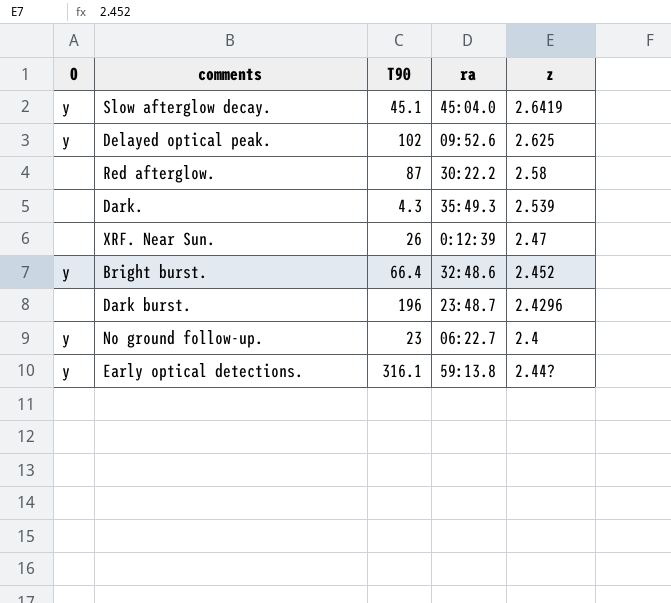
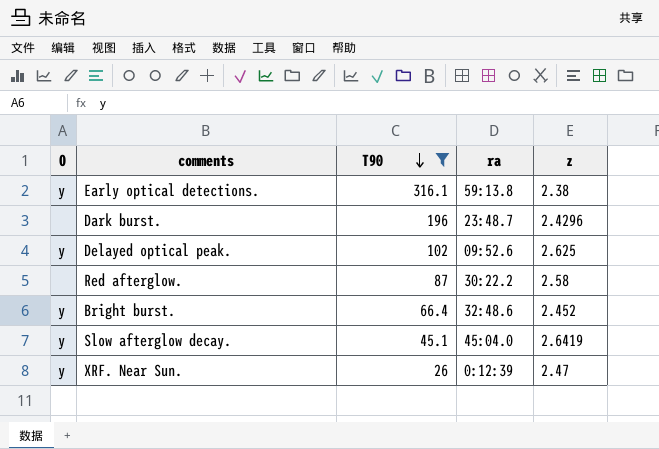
filter: none -> T90 >= 26
row order: none -> T90 descending
Early optical detections. | z: 2.44? -> 2.38
XRF. Near Sun. | O: none -> y

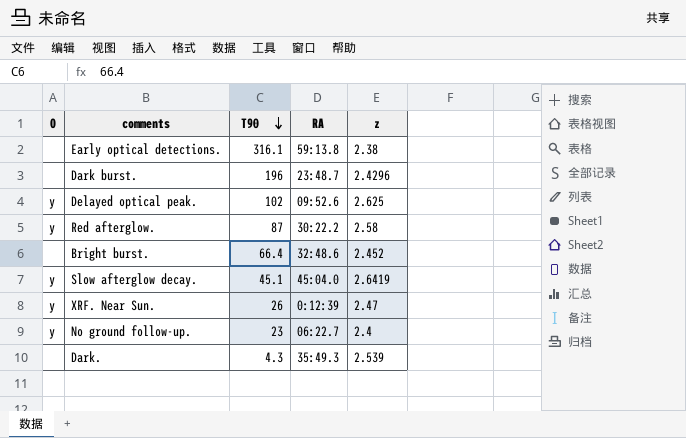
filter: T90 >= 26 -> none
column name: ra -> RA
Early optical detections. | O: y -> none
Red afterglow. | O: none -> y
Bright burst. | O: y -> none

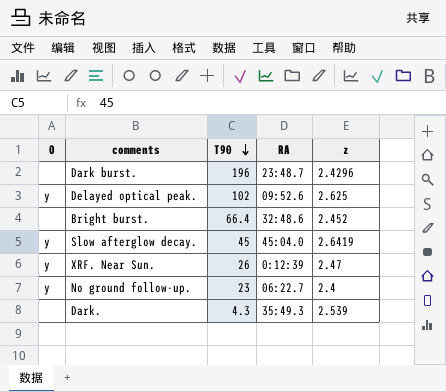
row Early optical detections.: none | 316.1 | 59:13.8 | 2.38 -> none
row Red afterglow.: y | 87 | 30:22.2 | 2.58 -> none
Slow afterglow decay. | T90: 45.1 -> 45

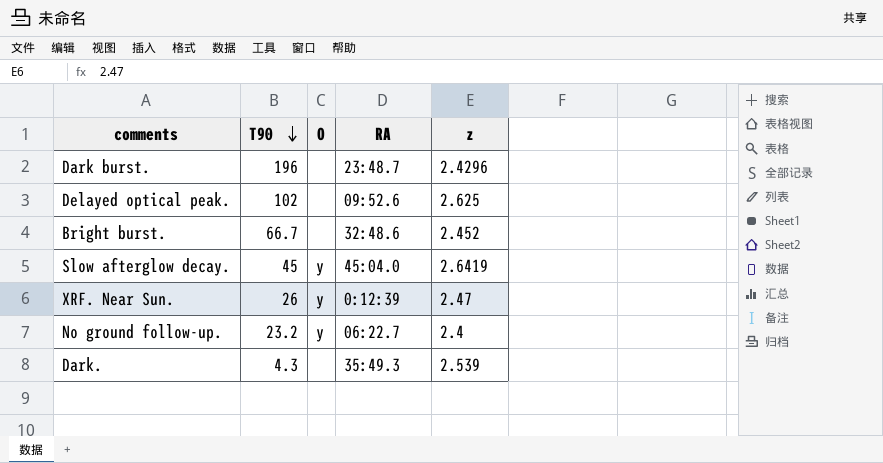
column O | position: 1 -> 3
Delayed optical peak. | O: y -> none
Bright burst. | T90: 66.4 -> 66.7
No ground follow-up. | T90: 23 -> 23.2

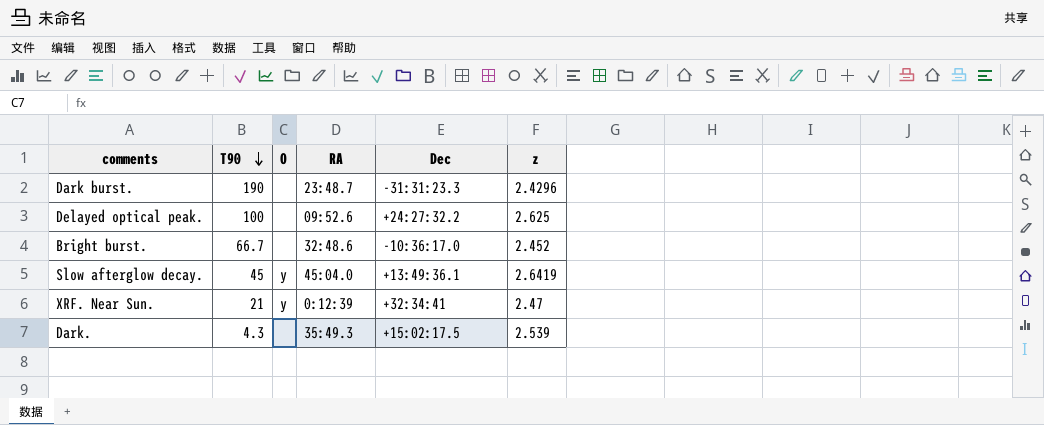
column Dec | position: none -> 5
row No ground follow-up.: 23.2 | y | 06:22.7 | 2.4 -> none
Dark burst. | T90: 196 -> 190
Delayed optical peak. | T90: 102 -> 100
XRF. Near Sun. | T90: 26 -> 21

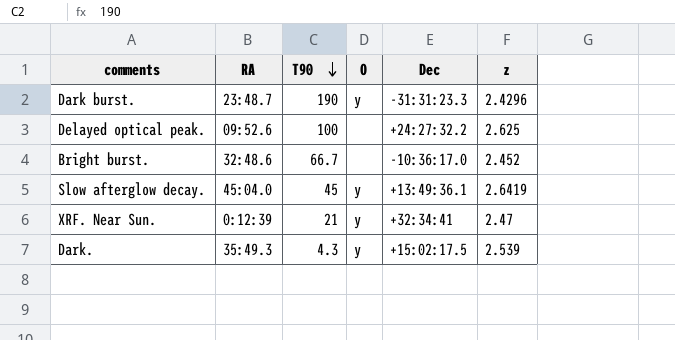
column RA | position: 4 -> 2
Dark burst. | O: none -> y
Dark. | O: none -> y

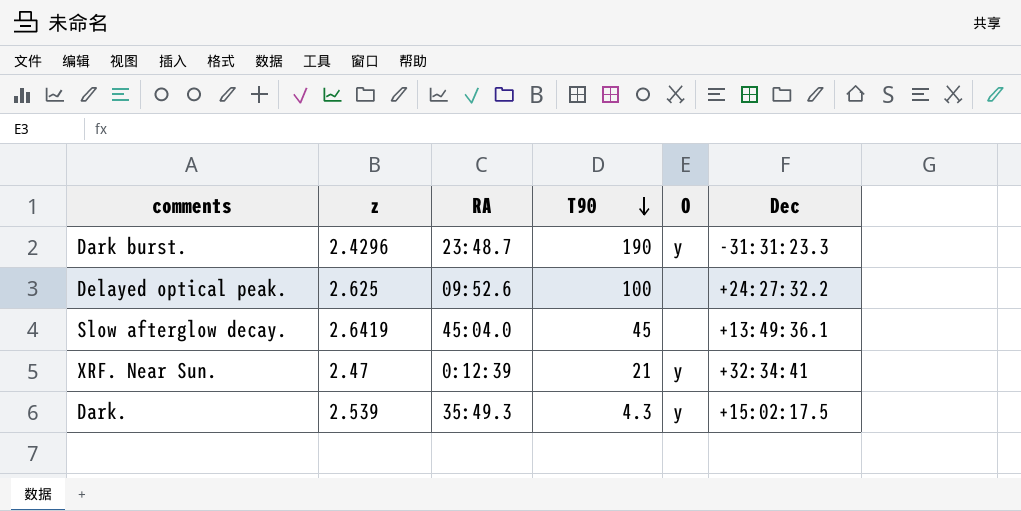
column z | position: 6 -> 2
row Bright burst.: 32:48.6 | 66.7 | none | -10:36:17.0 | 2.452 -> none
Slow afterglow decay. | O: y -> none

